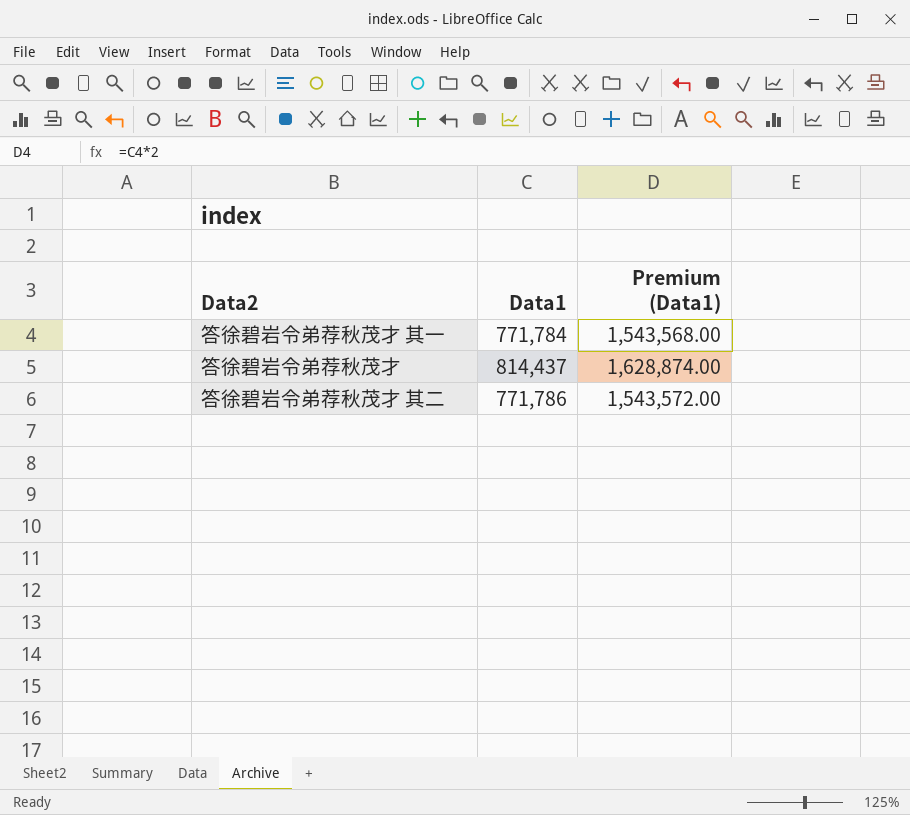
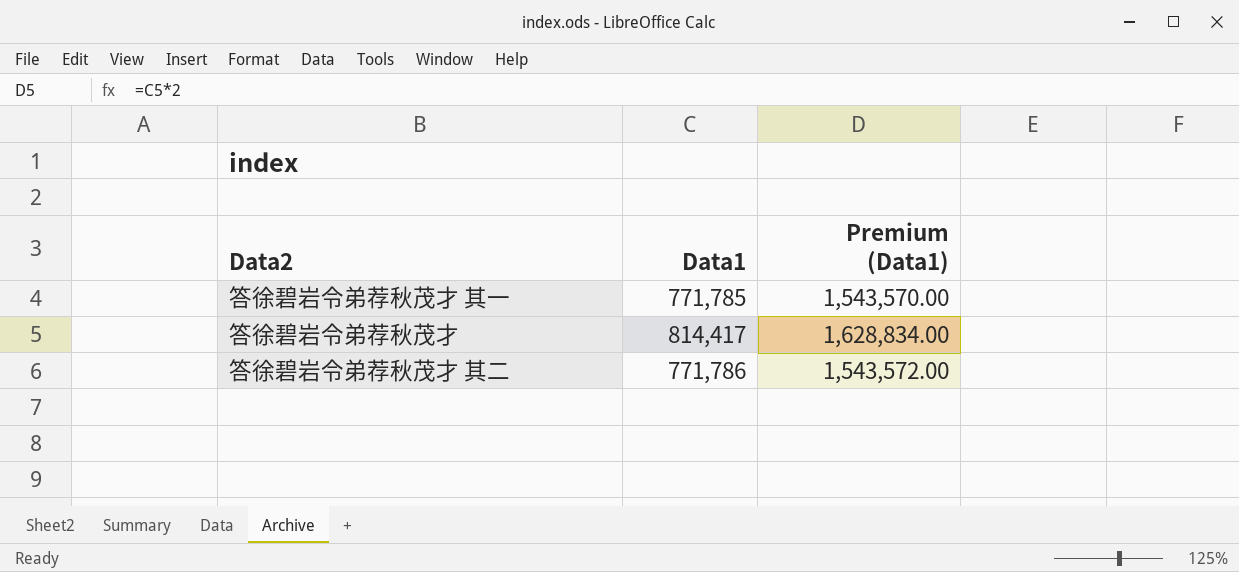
答徐碧岩令弟荐秋茂才 其一 | Data1: 771,784 -> 771,785
答徐碧岩令弟荐秋茂才 其一 | Premium (Data1): 1,543,568.00 -> 1,543,570.00
答徐碧岩令弟荐秋茂才 | Data1: 814,437 -> 814,417
答徐碧岩令弟荐秋茂才 | Premium (Data1): 1,628,874.00 -> 1,628,834.00

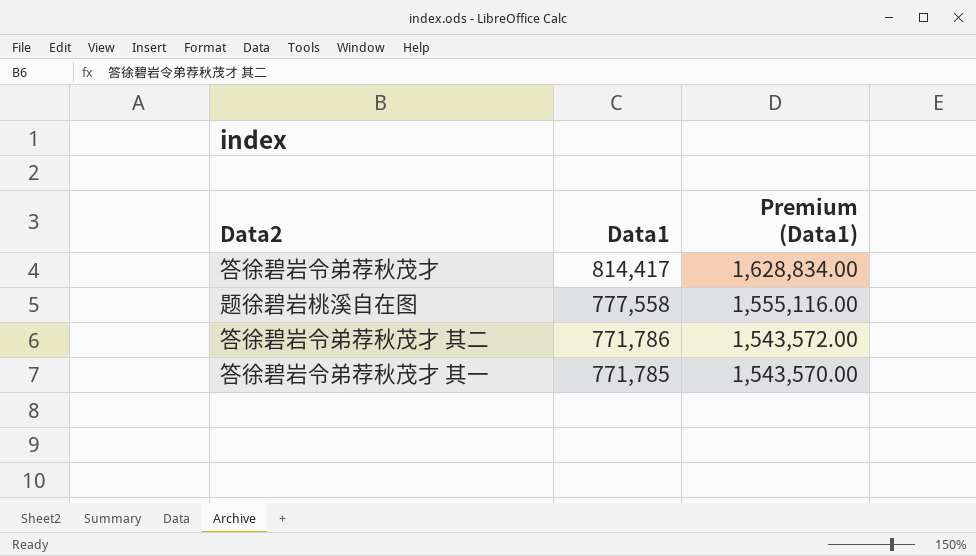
row order: none -> Data1 descending
row 题徐碧岩桃溪自在图: none -> 777,558 | 1,555,116.00

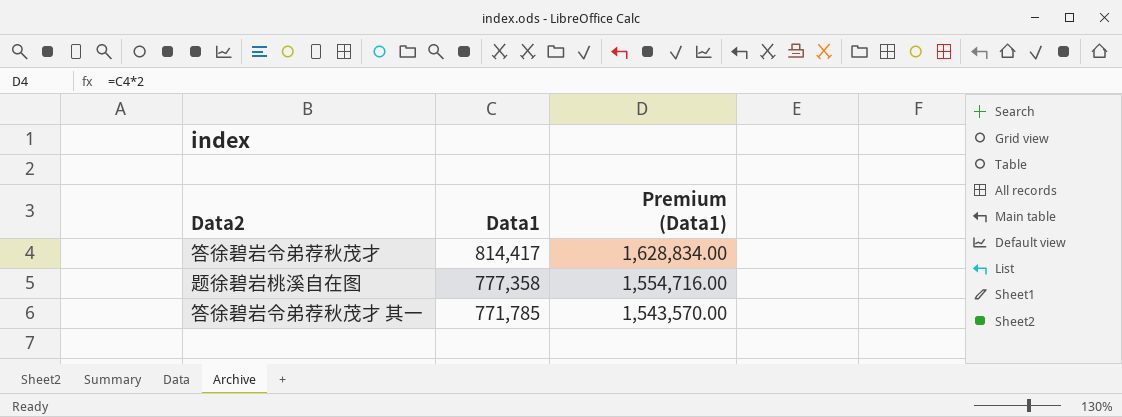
row 答徐碧岩令弟荐秋茂才 其二: 771,786 | 1,543,572.00 -> none
题徐碧岩桃溪自在图 | Data1: 777,558 -> 777,358
题徐碧岩桃溪自在图 | Premium (Data1): 1,555,116.00 -> 1,554,716.00

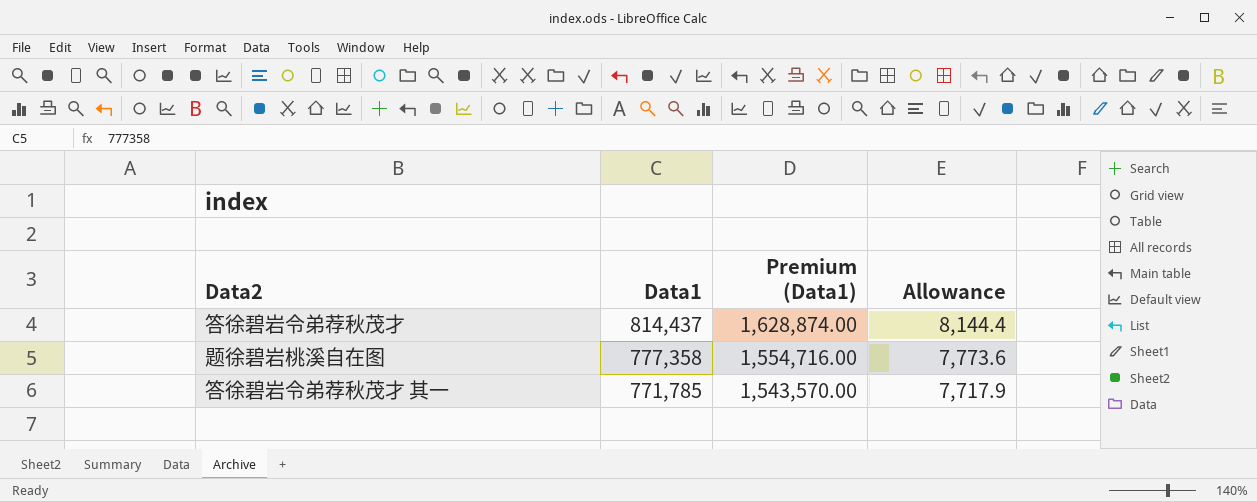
column Allowance | formula: none -> [Data1] * 0.01
答徐碧岩令弟荐秋茂才 | Data1: 814,417 -> 814,437
答徐碧岩令弟荐秋茂才 | Premium (Data1): 1,628,834.00 -> 1,628,874.00

